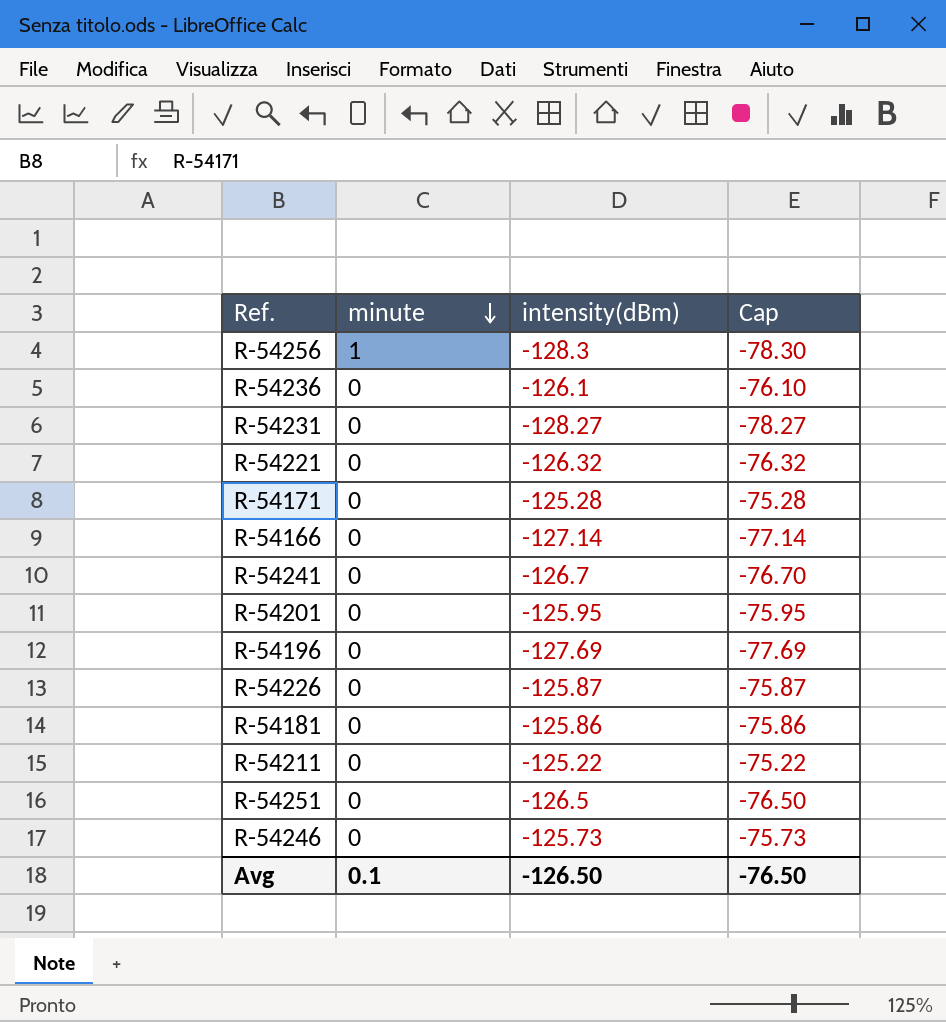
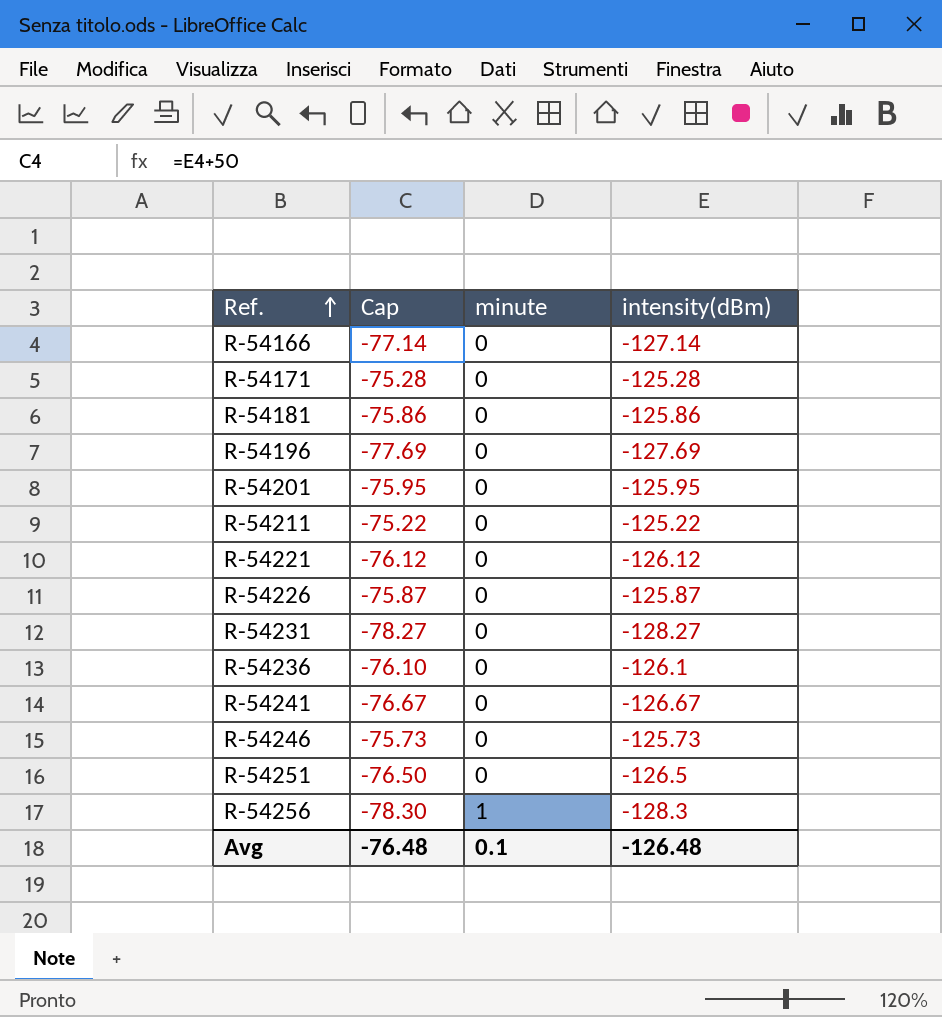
row order: minute descending -> Ref. ascending
column Cap | position: 4 -> 2
R-54221 | Cap: -76.32 -> -76.12
R-54221 | intensity(dBm): -126.32 -> -126.12
R-54241 | Cap: -76.70 -> -76.67
R-54241 | intensity(dBm): -126.7 -> -126.67
Avg | Cap: -76.50 -> -76.48
Avg | intensity(dBm): -126.50 -> -126.48

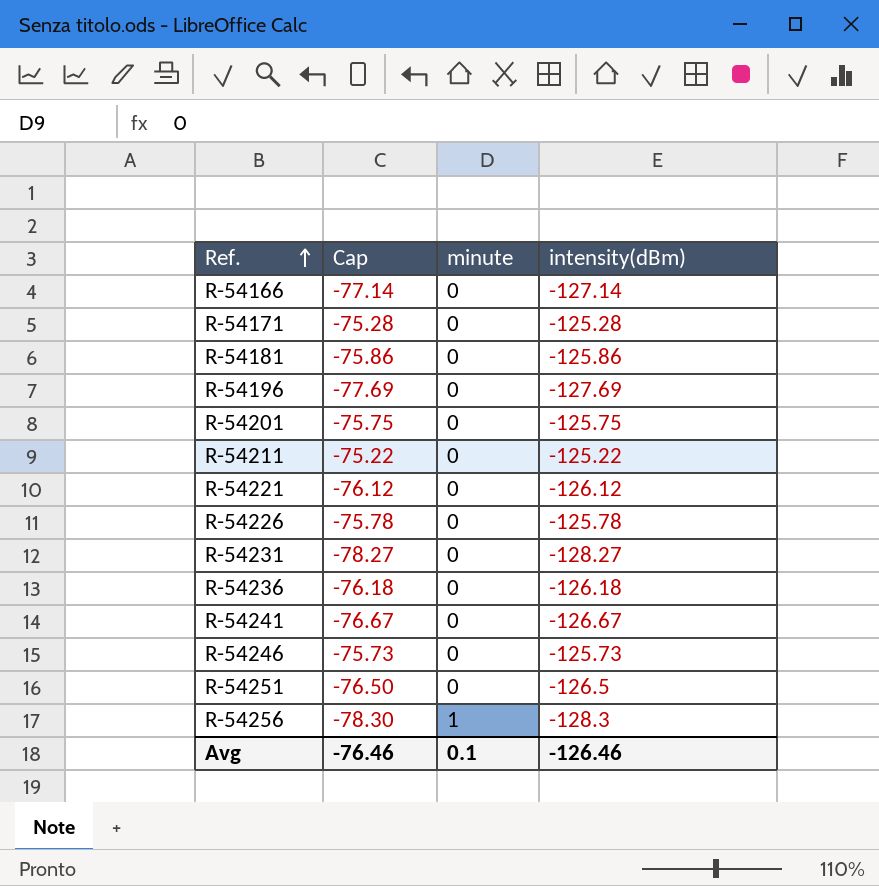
R-54201 | Cap: -75.95 -> -75.75
R-54201 | intensity(dBm): -125.95 -> -125.75
R-54226 | Cap: -75.87 -> -75.78
R-54226 | intensity(dBm): -125.87 -> -125.78
R-54236 | Cap: -76.10 -> -76.18
R-54236 | intensity(dBm): -126.1 -> -126.18
Avg | Cap: -76.48 -> -76.46
Avg | intensity(dBm): -126.48 -> -126.46

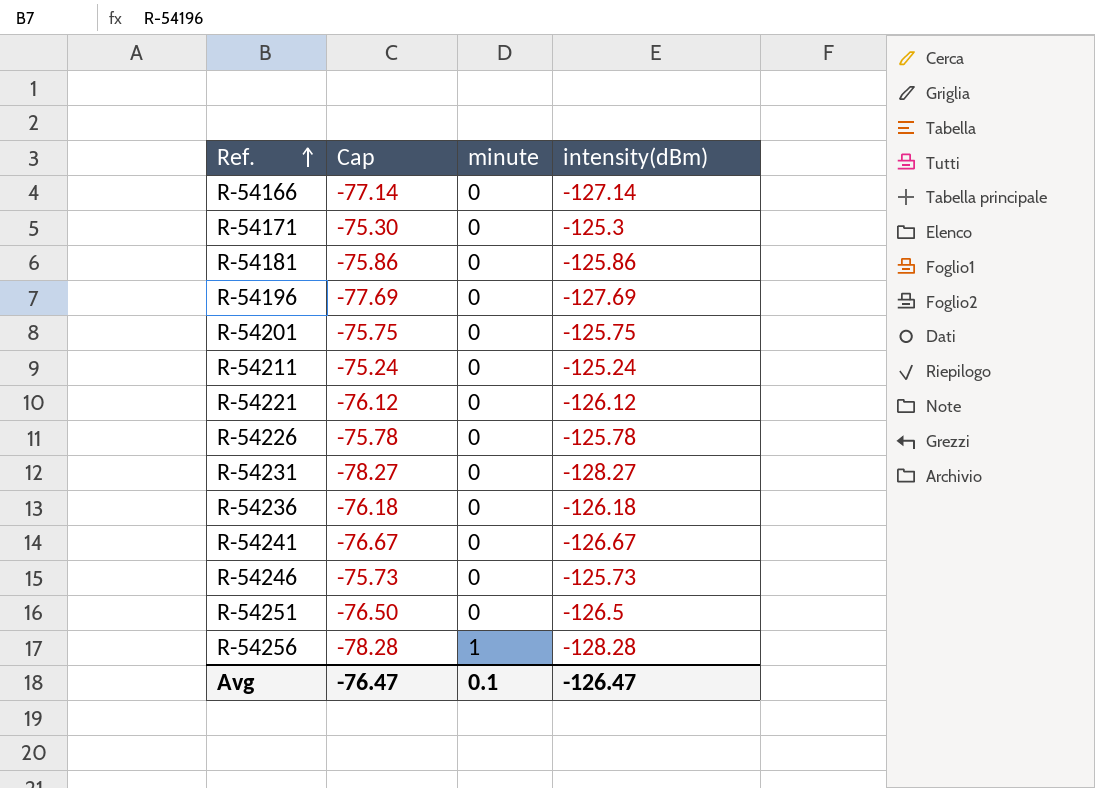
R-54171 | Cap: -75.28 -> -75.30
R-54171 | intensity(dBm): -125.28 -> -125.3
R-54211 | Cap: -75.22 -> -75.24
R-54211 | intensity(dBm): -125.22 -> -125.24
R-54256 | Cap: -78.30 -> -78.28
R-54256 | intensity(dBm): -128.3 -> -128.28
Avg | Cap: -76.46 -> -76.47
Avg | intensity(dBm): -126.46 -> -126.47

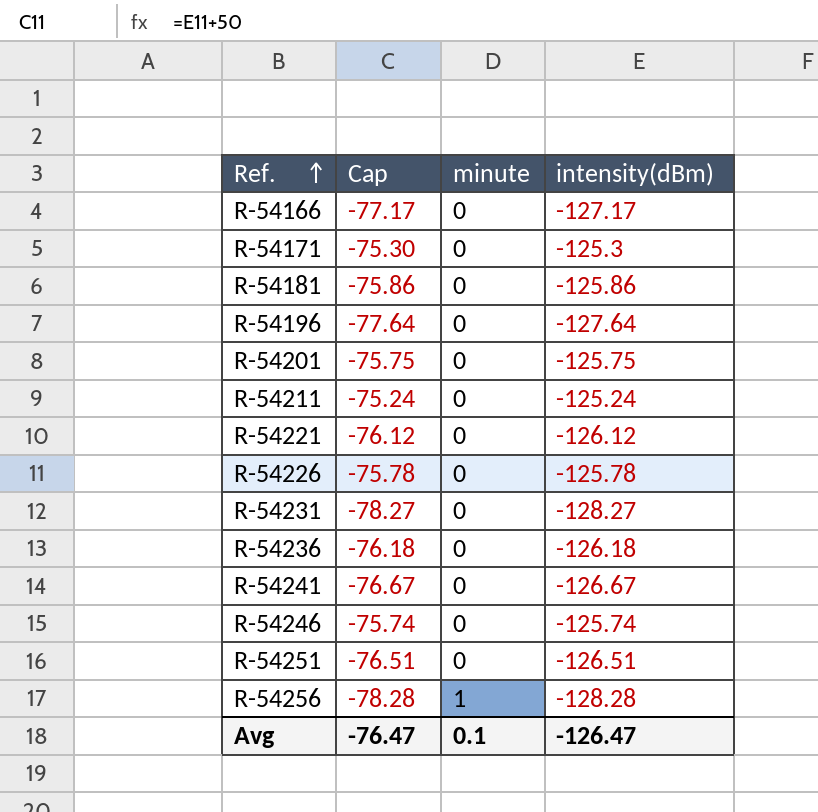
R-54166 | Cap: -77.14 -> -77.17
R-54166 | intensity(dBm): -127.14 -> -127.17
R-54196 | Cap: -77.69 -> -77.64
R-54196 | intensity(dBm): -127.69 -> -127.64
R-54246 | Cap: -75.73 -> -75.74
R-54246 | intensity(dBm): -125.73 -> -125.74
R-54251 | Cap: -76.50 -> -76.51
R-54251 | intensity(dBm): -126.5 -> -126.51

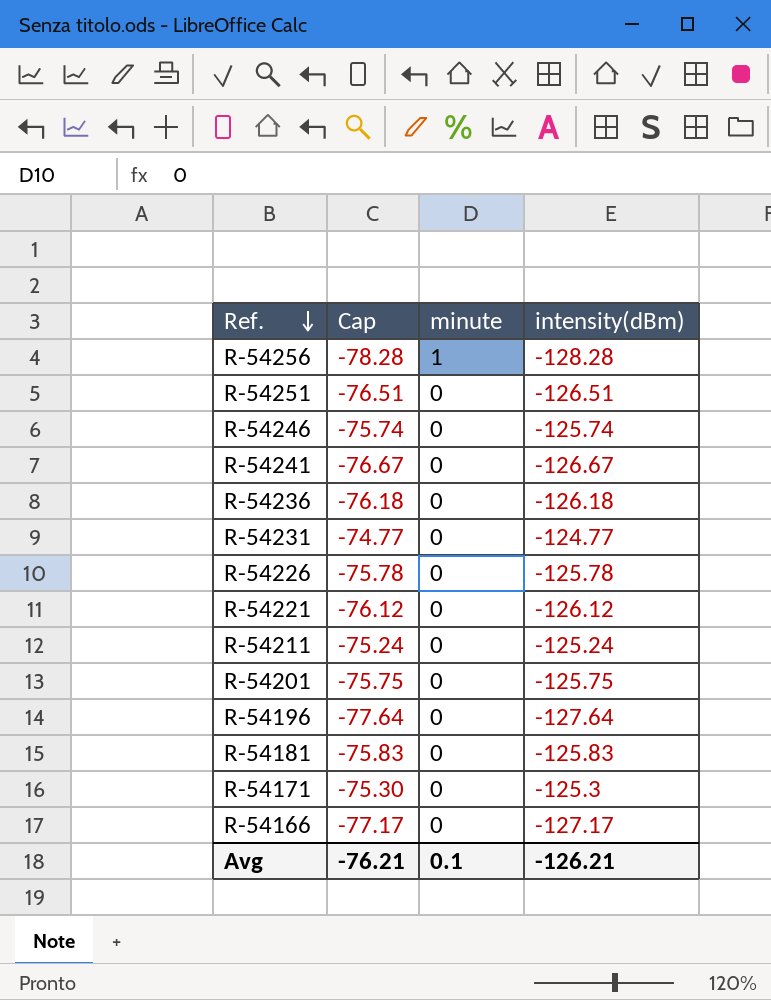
row order: Ref. ascending -> Ref. descending
R-54231 | Cap: -78.27 -> -74.77
R-54231 | intensity(dBm): -128.27 -> -124.77
R-54181 | Cap: -75.86 -> -75.83
R-54181 | intensity(dBm): -125.86 -> -125.83
Avg | Cap: -76.47 -> -76.21
Avg | intensity(dBm): -126.47 -> -126.21

